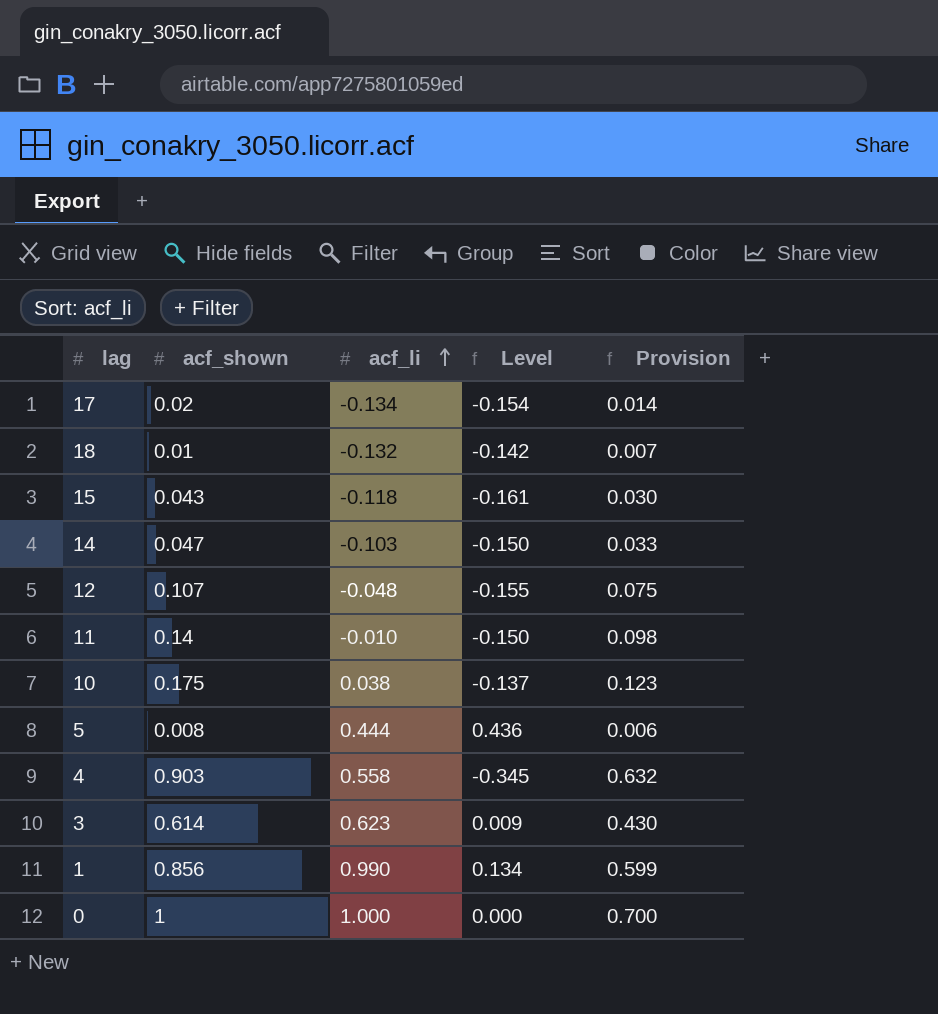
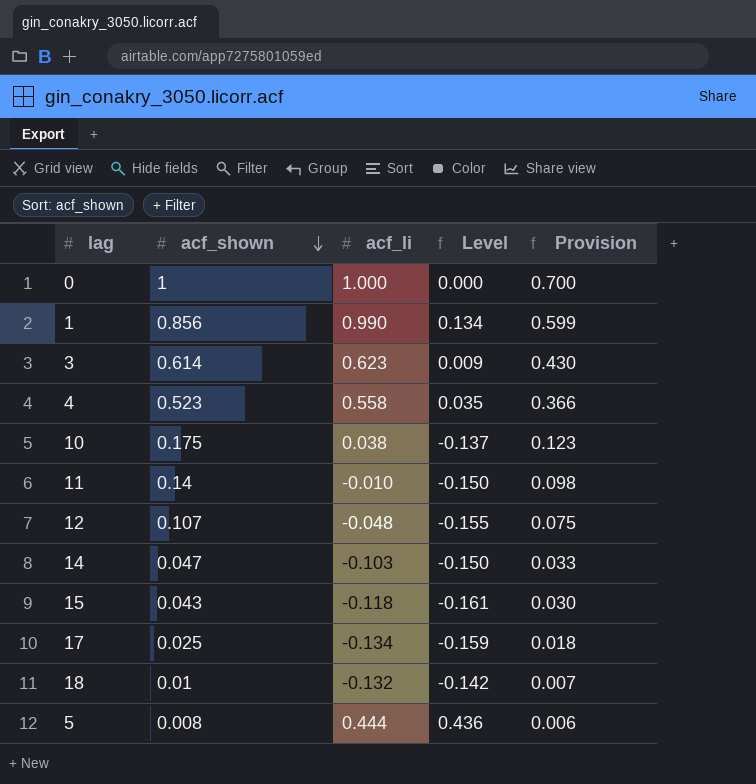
row order: acf_li ascending -> acf_shown descending
4 | acf_shown: 0.903 -> 0.523
4 | Level: -0.345 -> 0.035
4 | Provision: 0.632 -> 0.366
17 | acf_shown: 0.02 -> 0.025
17 | Level: -0.154 -> -0.159
17 | Provision: 0.014 -> 0.018

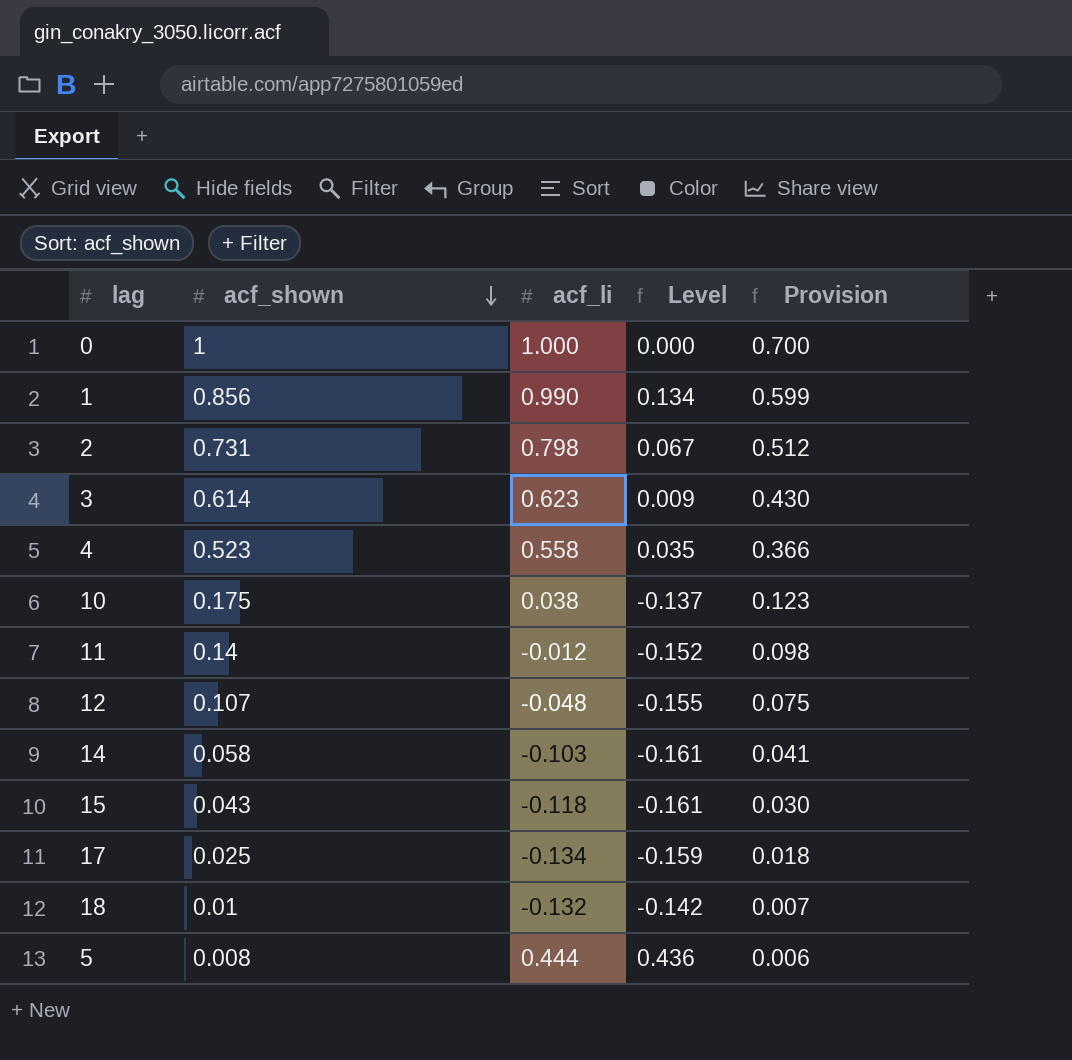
row 2: none -> 0.731 | 0.798 | 0.067 | 0.512
11 | acf_li: -0.010 -> -0.012
11 | Level: -0.150 -> -0.152
14 | acf_shown: 0.047 -> 0.058
14 | Level: -0.150 -> -0.161
14 | Provision: 0.033 -> 0.041

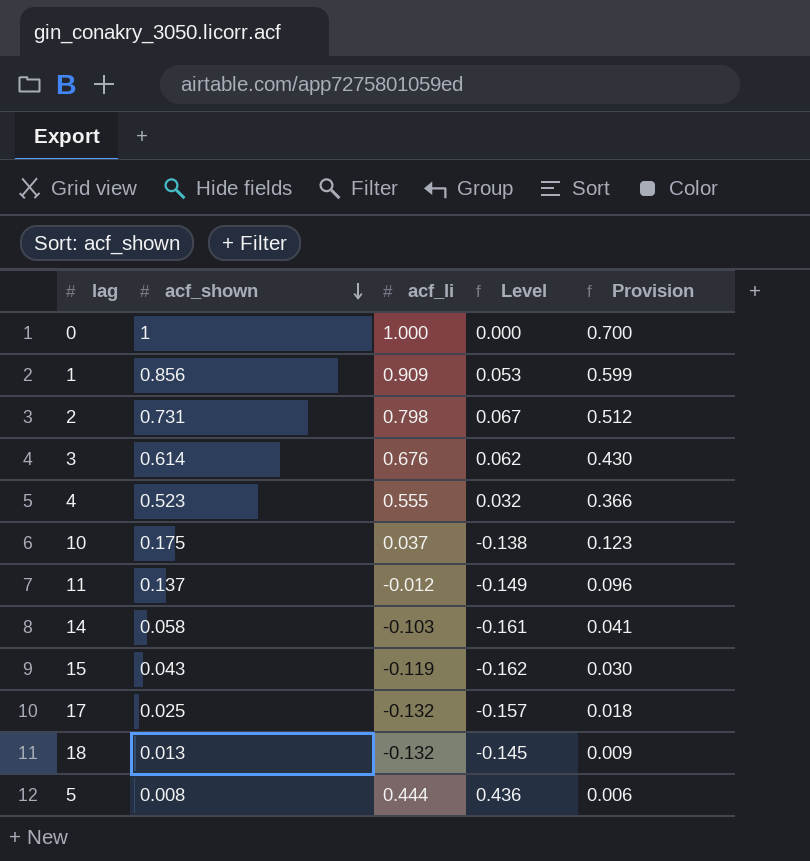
row 12: 0.107 | -0.048 | -0.155 | 0.075 -> none
1 | acf_li: 0.990 -> 0.909
1 | Level: 0.134 -> 0.053
3 | acf_li: 0.623 -> 0.676
3 | Level: 0.009 -> 0.062
4 | acf_li: 0.558 -> 0.555
4 | Level: 0.035 -> 0.032
10 | acf_li: 0.038 -> 0.037
10 | Level: -0.137 -> -0.138
11 | acf_shown: 0.14 -> 0.137
11 | Level: -0.152 -> -0.149
11 | Provision: 0.098 -> 0.096
15 | acf_li: -0.118 -> -0.119
15 | Level: -0.161 -> -0.162
17 | acf_li: -0.134 -> -0.132
17 | Level: -0.159 -> -0.157
18 | acf_shown: 0.01 -> 0.013
18 | Level: -0.142 -> -0.145
18 | Provision: 0.007 -> 0.009

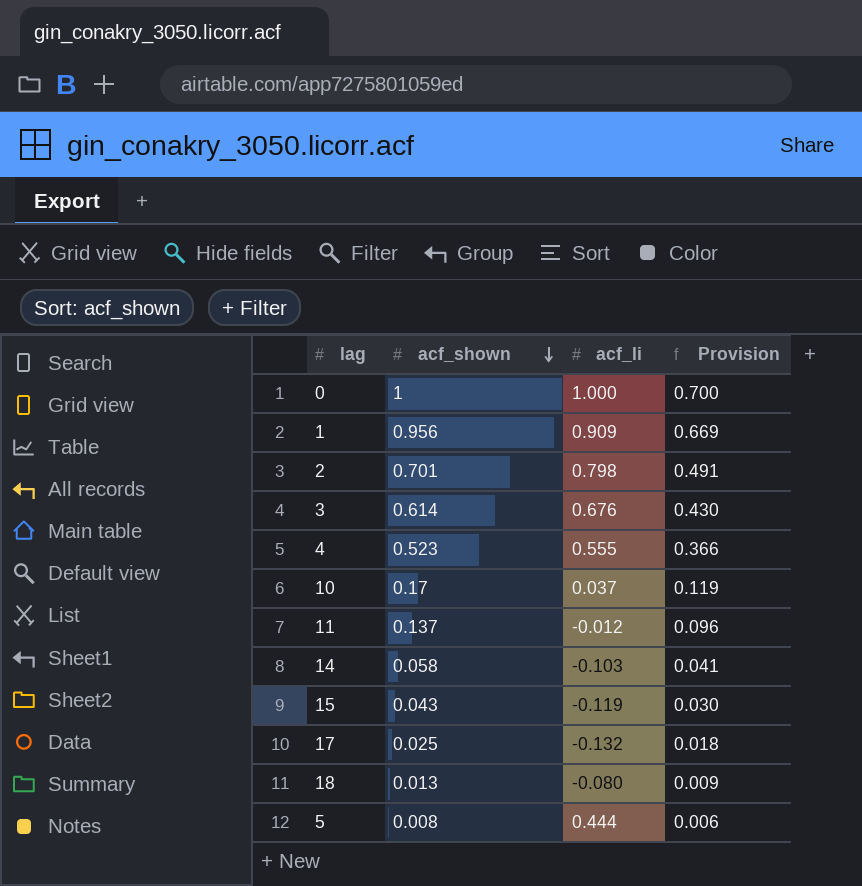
column Level | formula: [acf_li] - [acf_shown] -> none
1 | acf_shown: 0.856 -> 0.956
1 | Provision: 0.599 -> 0.669
2 | acf_shown: 0.731 -> 0.701
2 | Provision: 0.512 -> 0.491
10 | acf_shown: 0.175 -> 0.17
10 | Provision: 0.123 -> 0.119
18 | acf_li: -0.132 -> -0.080

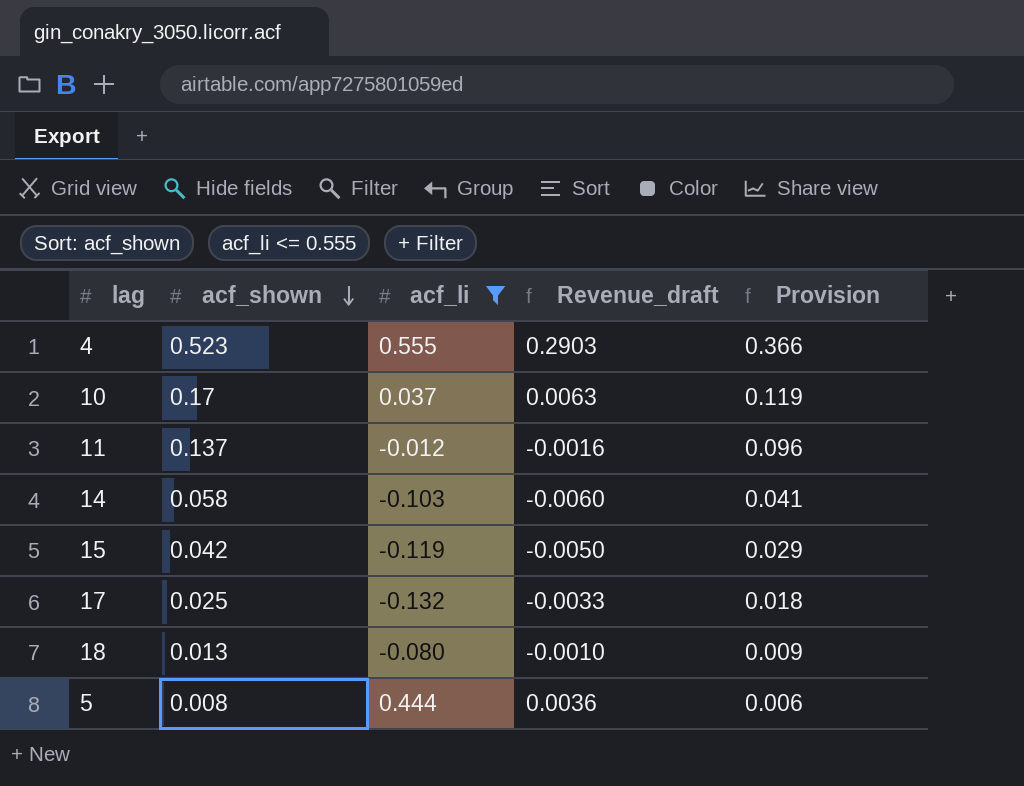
filter: none -> acf_li <= 0.555
column Revenue_draft | formula: none -> [acf_shown] * [acf_li]
15 | acf_shown: 0.043 -> 0.042
15 | Provision: 0.030 -> 0.029

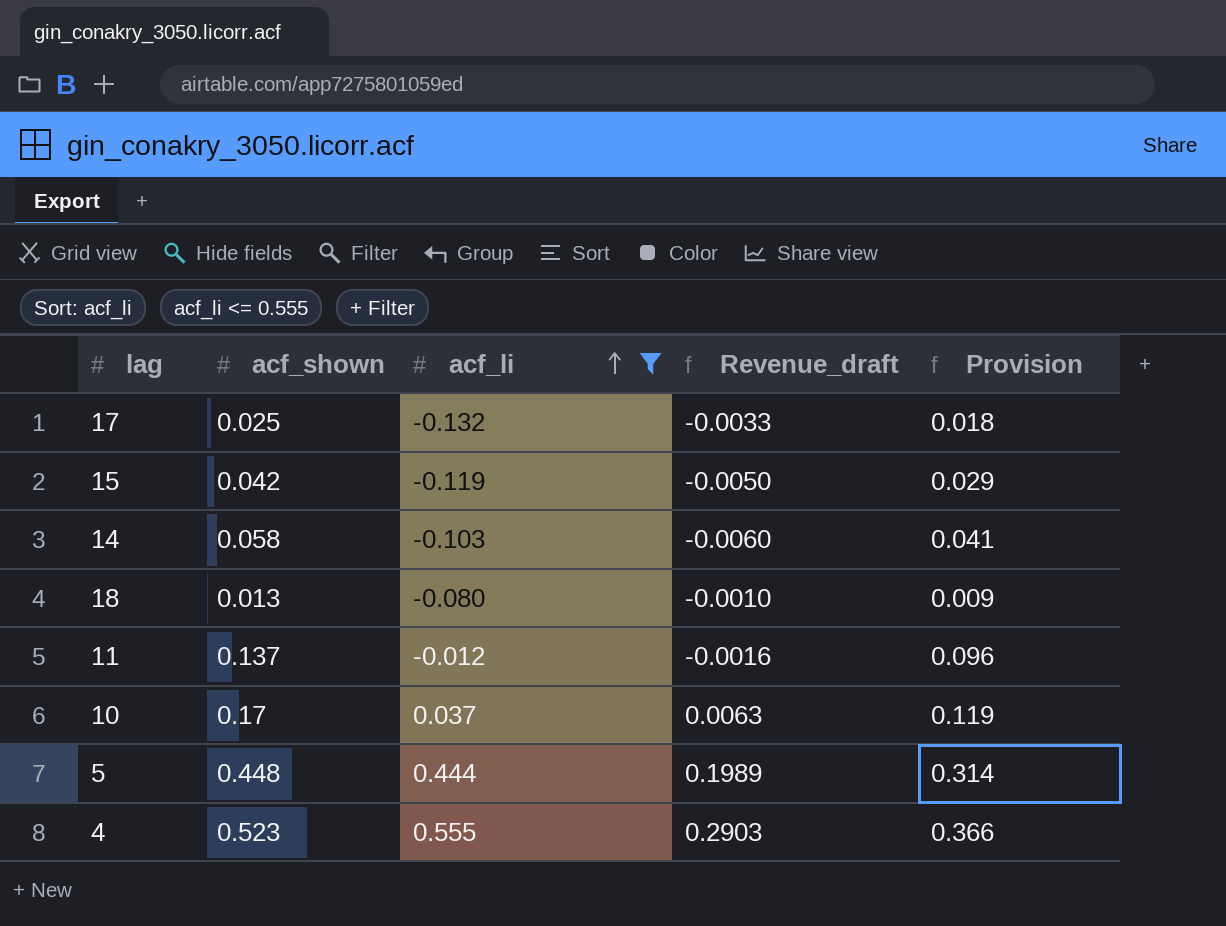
row order: acf_shown descending -> acf_li ascending
5 | acf_shown: 0.008 -> 0.448
5 | Revenue_draft: 0.0036 -> 0.1989
5 | Provision: 0.006 -> 0.314

